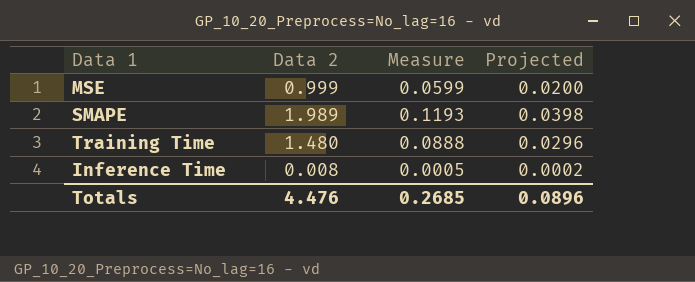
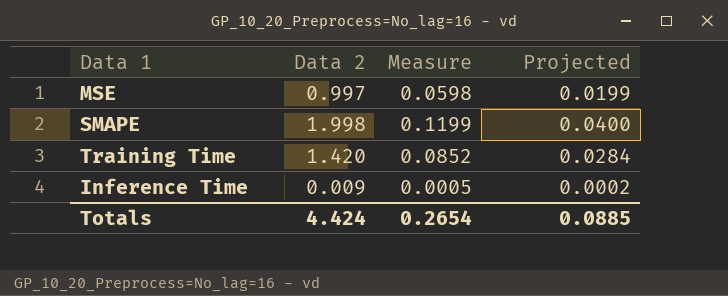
MSE | Data 2: 0.999 -> 0.997
MSE | Measure: 0.0599 -> 0.0598
MSE | Projected: 0.0200 -> 0.0199
SMAPE | Data 2: 1.989 -> 1.998
SMAPE | Measure: 0.1193 -> 0.1199
SMAPE | Projected: 0.0398 -> 0.0400
Training Time | Data 2: 1.480 -> 1.420
Training Time | Measure: 0.0888 -> 0.0852
Training Time | Projected: 0.0296 -> 0.0284
Inference Time | Data 2: 0.008 -> 0.009
Totals | Data 2: 4.476 -> 4.424
Totals | Measure: 0.2685 -> 0.2654
Totals | Projected: 0.0896 -> 0.0885

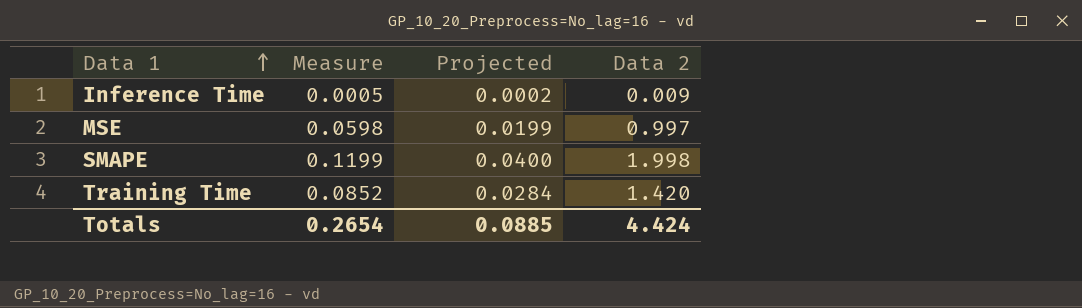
row order: none -> Data 1 ascending
column Data 2 | position: 2 -> 4

